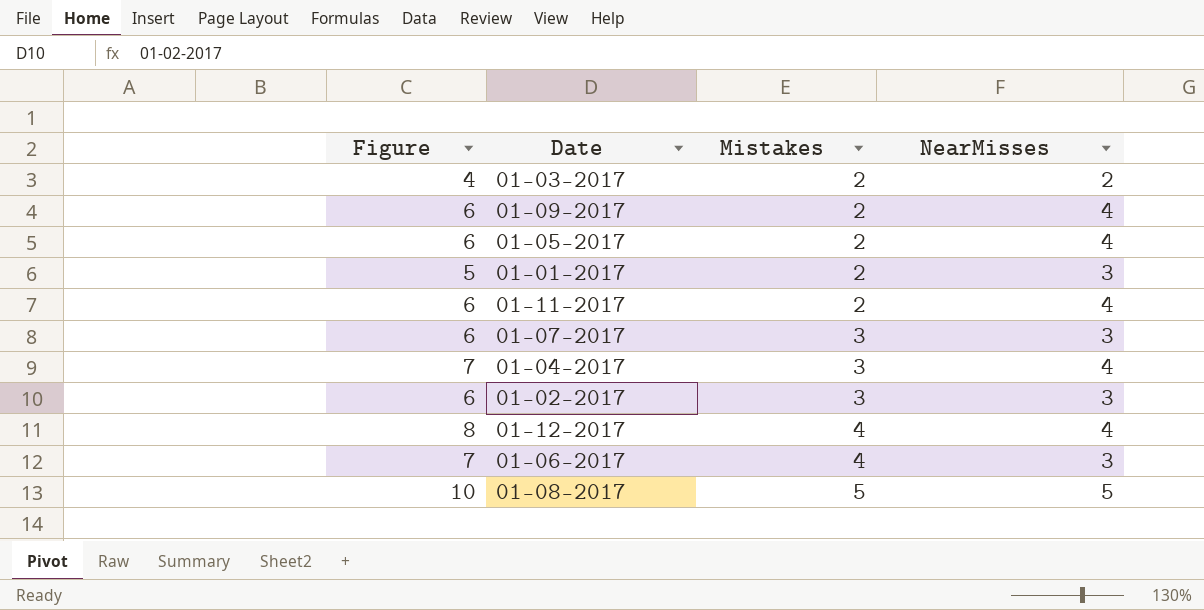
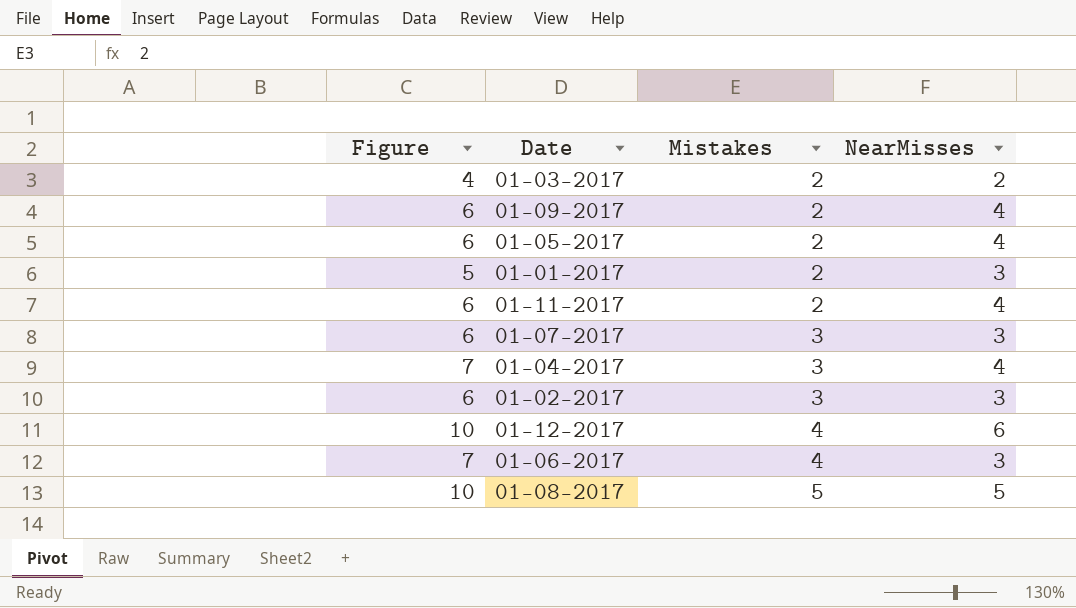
01-12-2017 | Figure: 8 -> 10
01-12-2017 | NearMisses: 4 -> 6

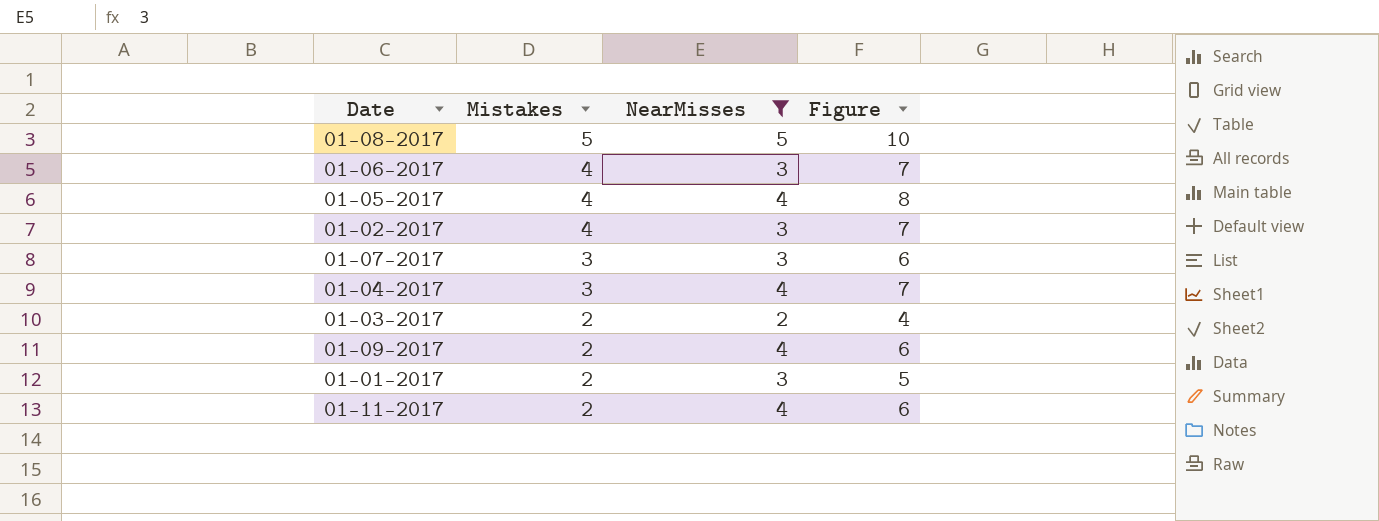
filter: none -> NearMisses != 6
row order: Mistakes ascending -> Mistakes descending
column Figure | position: 1 -> 4
01-05-2017 | Mistakes: 2 -> 4
01-05-2017 | Figure: 6 -> 8
01-02-2017 | Mistakes: 3 -> 4
01-02-2017 | Figure: 6 -> 7

